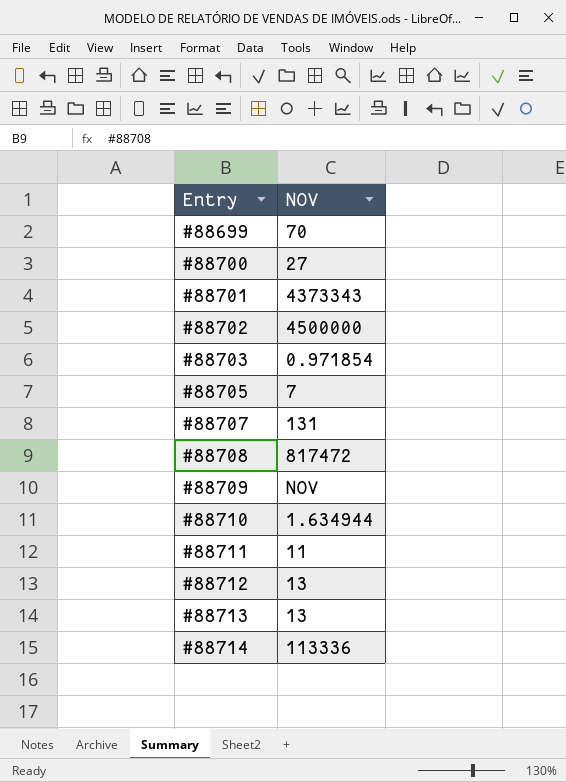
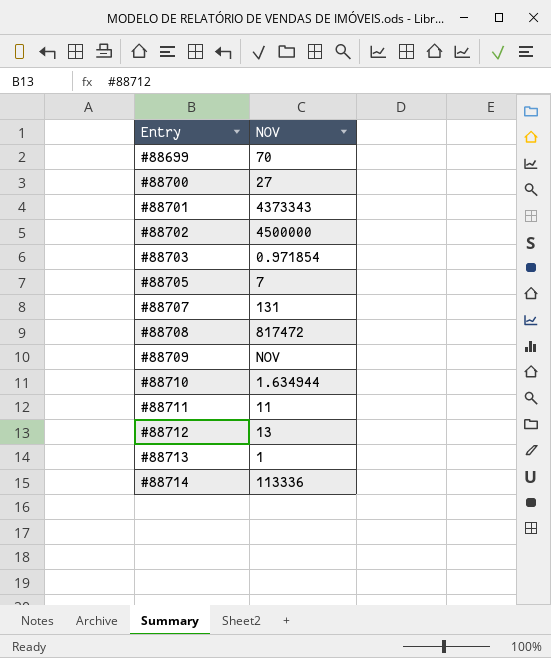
#88713 | NOV: 13 -> 1

